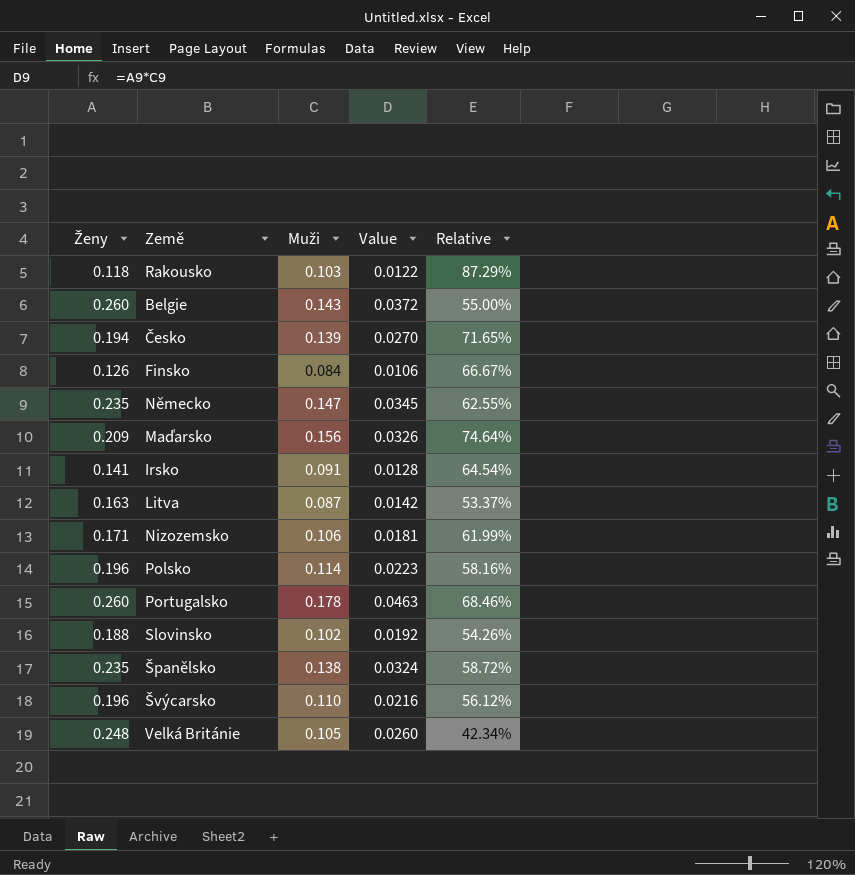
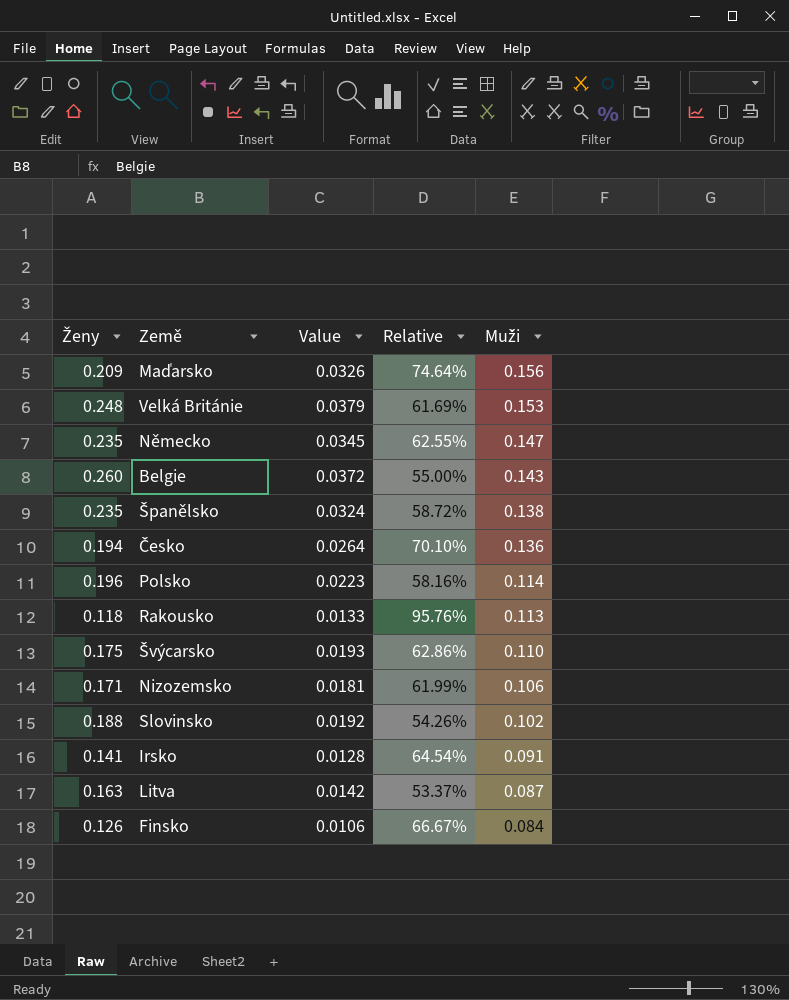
row order: none -> Muži descending
column Muži | position: 3 -> 5
row Portugalsko: 0.260 | 0.178 | 0.0463 | 68.46% -> none
Velká Británie | Value: 0.0260 -> 0.0379
Velká Británie | Relative: 42.34% -> 61.69%
Velká Británie | Muži: 0.105 -> 0.153
Česko | Value: 0.0270 -> 0.0264
Česko | Relative: 71.65% -> 70.10%
Česko | Muži: 0.139 -> 0.136
Rakousko | Value: 0.0122 -> 0.0133
Rakousko | Relative: 87.29% -> 95.76%
Rakousko | Muži: 0.103 -> 0.113
Švýcarsko | Ženy: 0.196 -> 0.175
Švýcarsko | Value: 0.0216 -> 0.0193
Švýcarsko | Relative: 56.12% -> 62.86%

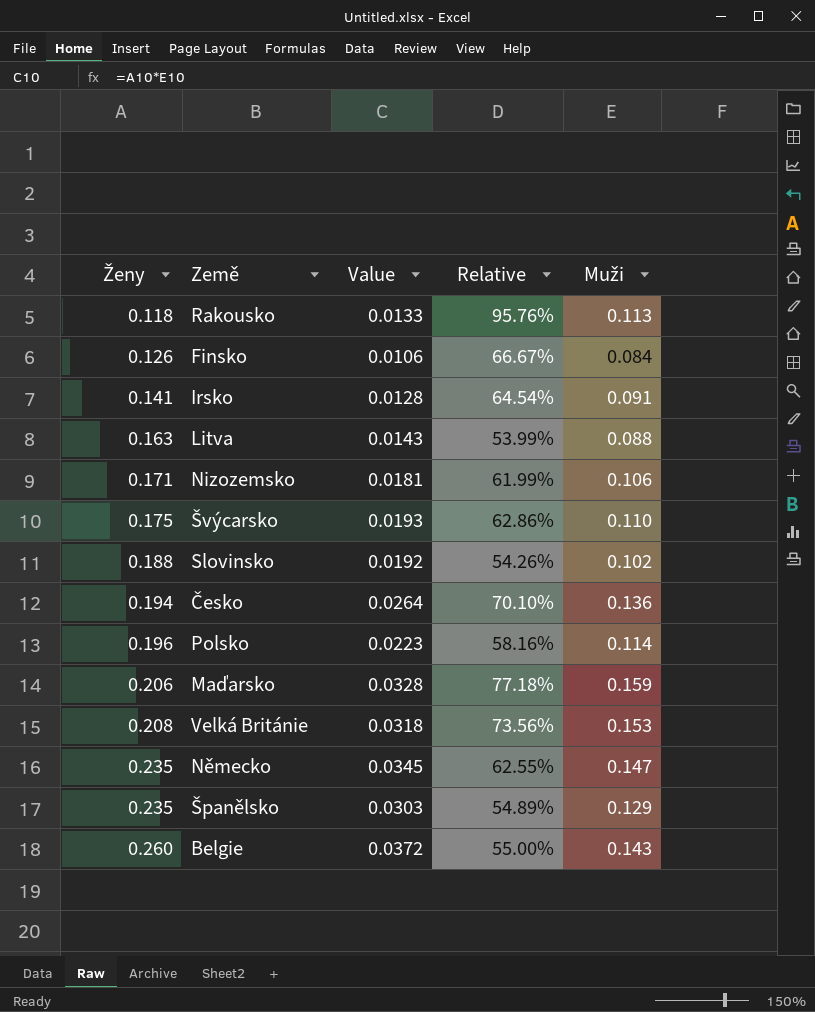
row order: Muži descending -> Ženy ascending
Litva | Value: 0.0142 -> 0.0143
Litva | Relative: 53.37% -> 53.99%
Litva | Muži: 0.087 -> 0.088
Maďarsko | Ženy: 0.209 -> 0.206
Maďarsko | Value: 0.0326 -> 0.0328
Maďarsko | Relative: 74.64% -> 77.18%
Maďarsko | Muži: 0.156 -> 0.159
Velká Británie | Ženy: 0.248 -> 0.208
Velká Británie | Value: 0.0379 -> 0.0318
Velká Británie | Relative: 61.69% -> 73.56%
Španělsko | Value: 0.0324 -> 0.0303
Španělsko | Relative: 58.72% -> 54.89%
Španělsko | Muži: 0.138 -> 0.129

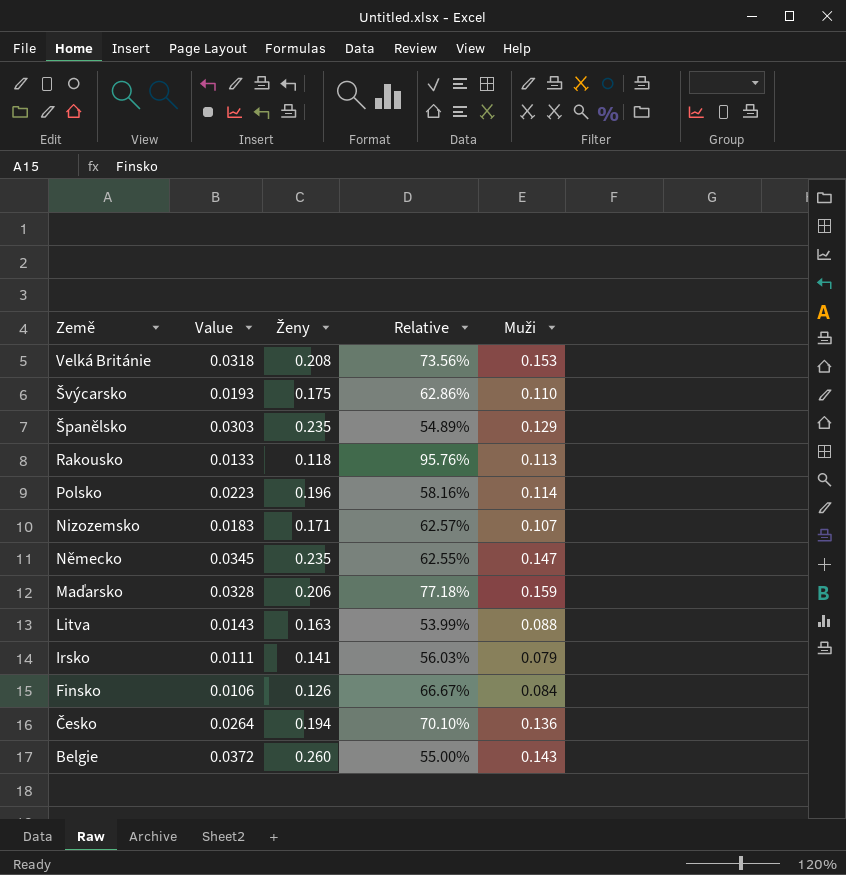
row order: Ženy ascending -> Země descending
column Ženy | position: 1 -> 3
row Slovinsko: 0.188 | 0.0192 | 54.26% | 0.102 -> none
Nizozemsko | Value: 0.0181 -> 0.0183
Nizozemsko | Relative: 61.99% -> 62.57%
Nizozemsko | Muži: 0.106 -> 0.107
Irsko | Value: 0.0128 -> 0.0111
Irsko | Relative: 64.54% -> 56.03%
Irsko | Muži: 0.091 -> 0.079

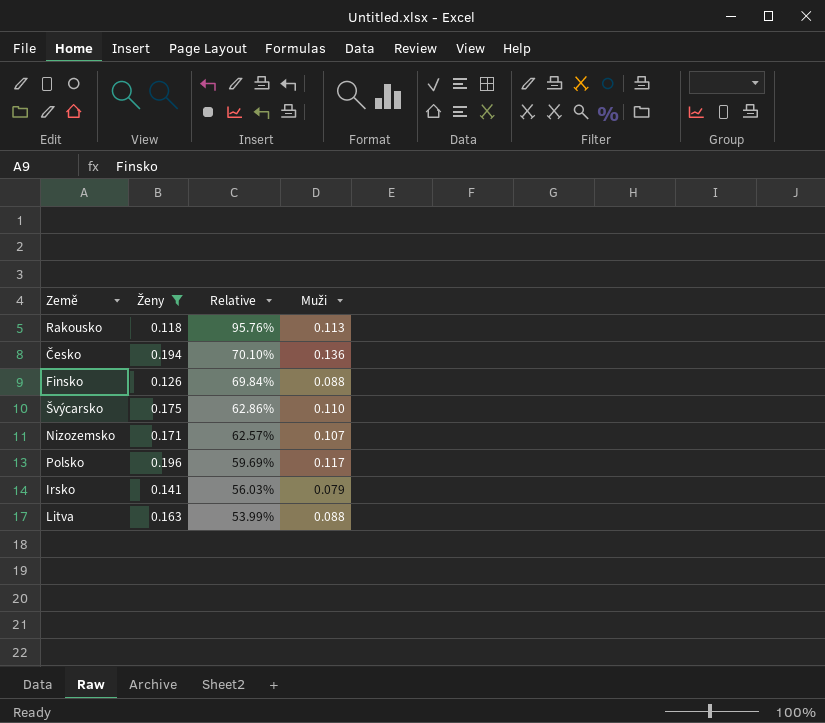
filter: none -> Ženy <= 0.196
row order: Země descending -> Relative descending
column Value | formula: [Ženy] * [Muži] -> none
Finsko | Relative: 66.67% -> 69.84%
Finsko | Muži: 0.084 -> 0.088
Polsko | Relative: 58.16% -> 59.69%
Polsko | Muži: 0.114 -> 0.117

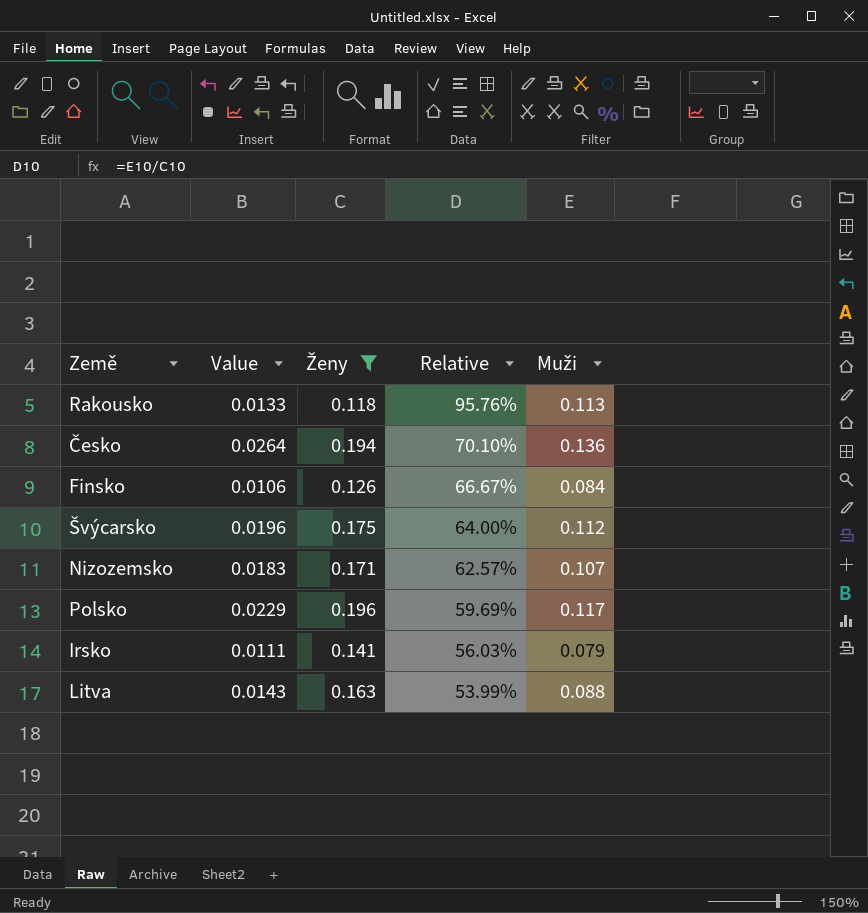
column Value | formula: none -> [Ženy] * [Muži]
Finsko | Relative: 69.84% -> 66.67%
Finsko | Muži: 0.088 -> 0.084
Švýcarsko | Relative: 62.86% -> 64.00%
Švýcarsko | Muži: 0.110 -> 0.112

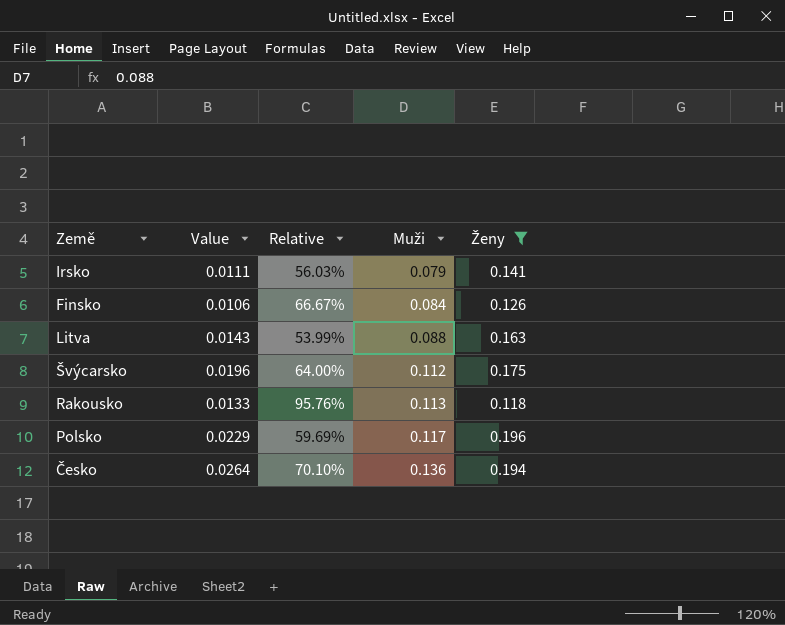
row order: Relative descending -> Muži ascending
column Ženy | position: 3 -> 5
row Nizozemsko: 0.0183 | 0.171 | 62.57% | 0.107 -> none

